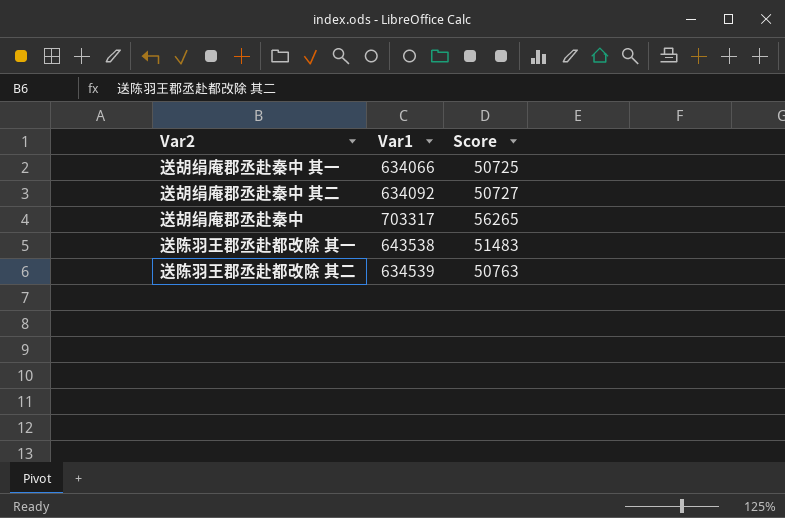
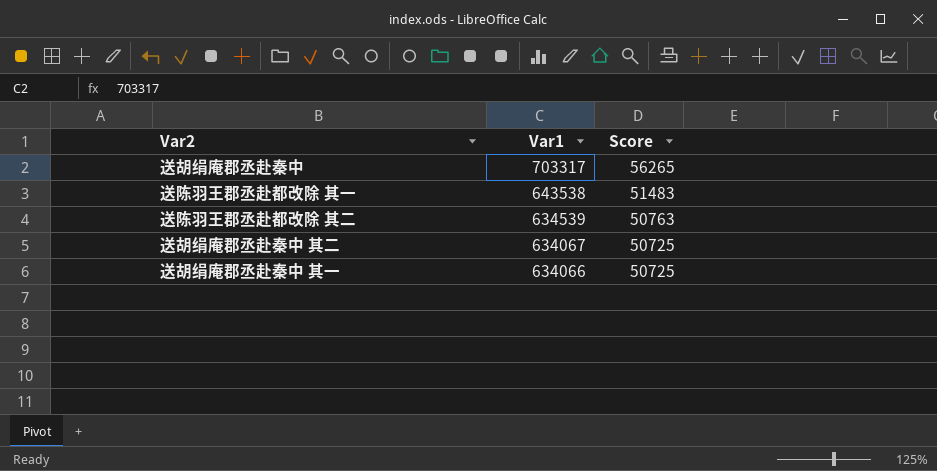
row order: none -> Var1 descending
送胡绢庵郡丞赴秦中 其二 | Var1: 634092 -> 634067
送胡绢庵郡丞赴秦中 其二 | Score: 50727 -> 50725

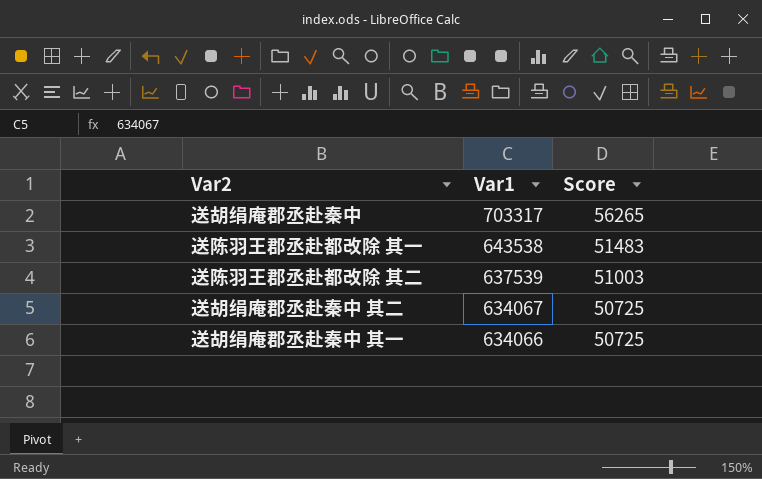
送陈羽王郡丞赴都改除 其二 | Var1: 634539 -> 637539
送陈羽王郡丞赴都改除 其二 | Score: 50763 -> 51003

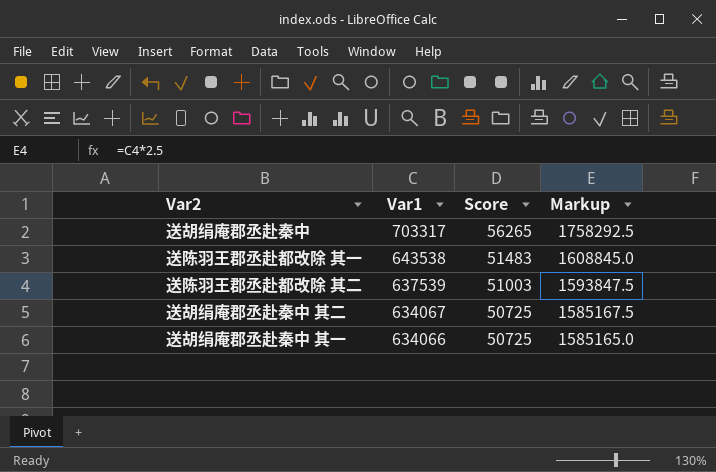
column Markup | formula: none -> [Var1] * 2.5

